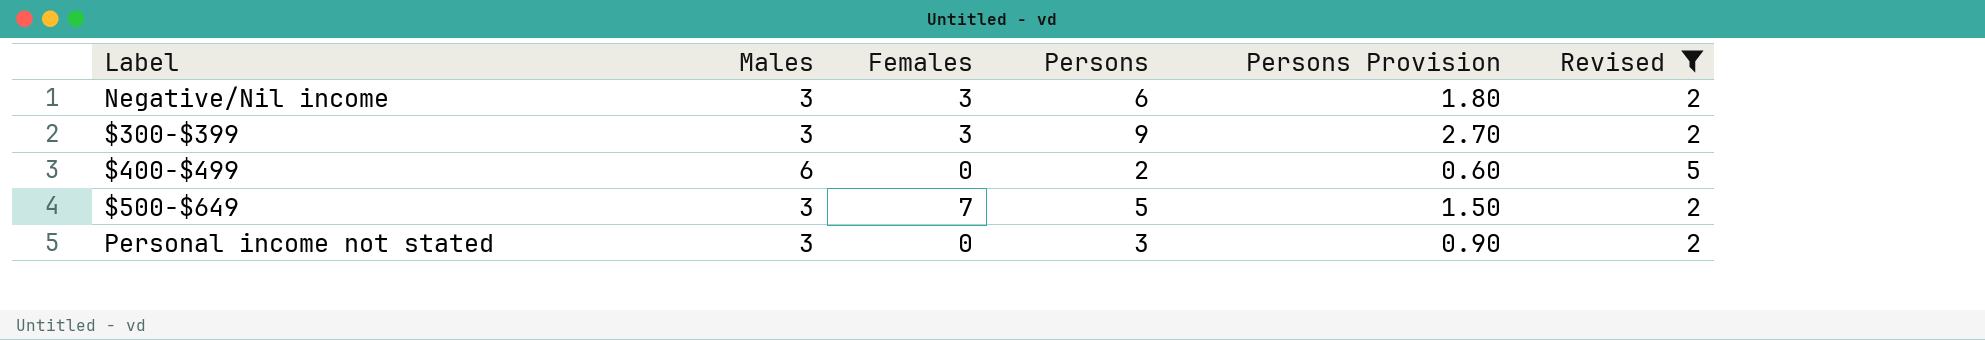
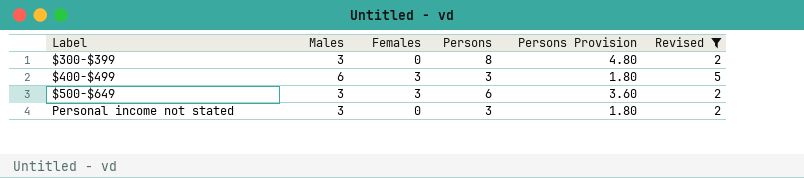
column Persons Provision | formula: [Persons] * 0.3 -> [Persons] * 0.6
row Negative/Nil income: 3 | 3 | 6 | 1.80 | 2 -> none
$300-$399 | Females: 3 -> 0
$300-$399 | Persons: 9 -> 8
$400-$499 | Females: 0 -> 3
$400-$499 | Persons: 2 -> 3
$500-$649 | Females: 7 -> 3
$500-$649 | Persons: 5 -> 6

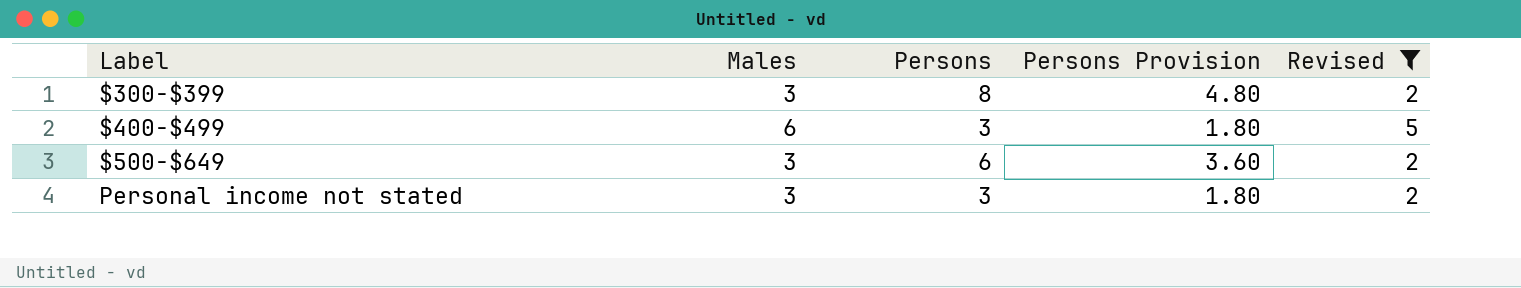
column Females | position: 3 -> none

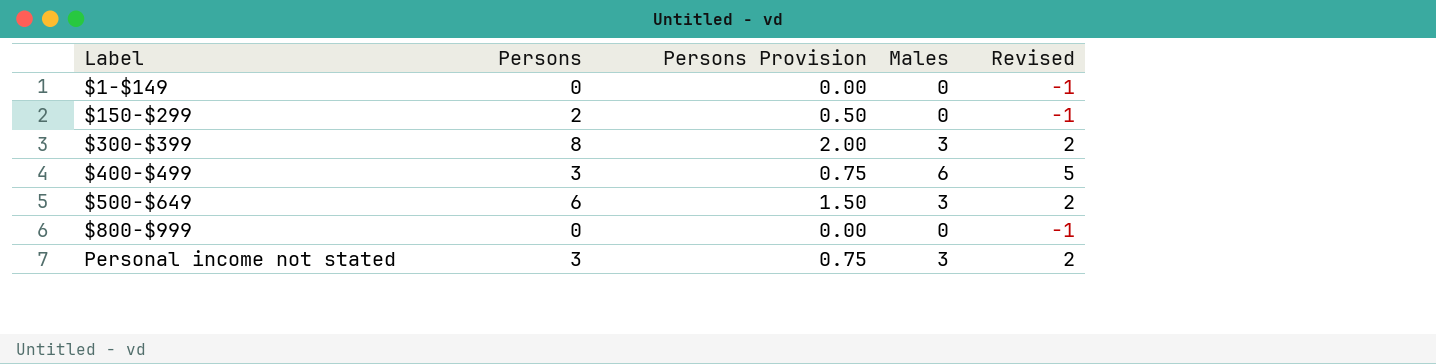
filter: Revised != -1 -> none
column Persons Provision | formula: [Persons] * 0.6 -> [Persons] * 0.25
column Males | position: 2 -> 4

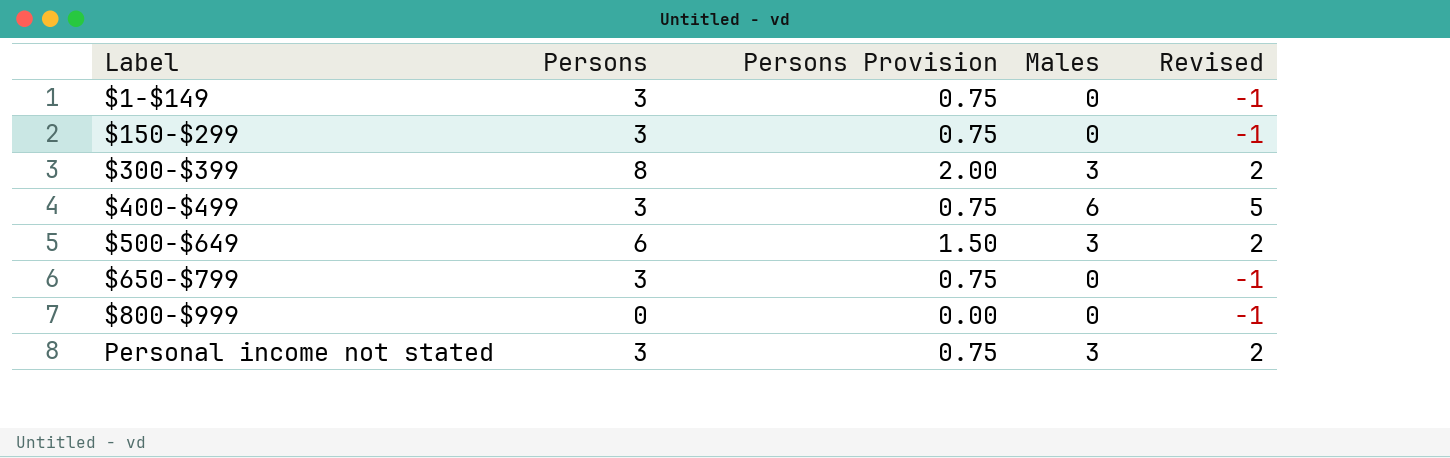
$1-$149 | Persons: 0 -> 3
$1-$149 | Persons Provision: 0.00 -> 0.75
$150-$299 | Persons: 2 -> 3
$150-$299 | Persons Provision: 0.50 -> 0.75
row $650-$799: none -> 3 | 0.75 | 0 | -1

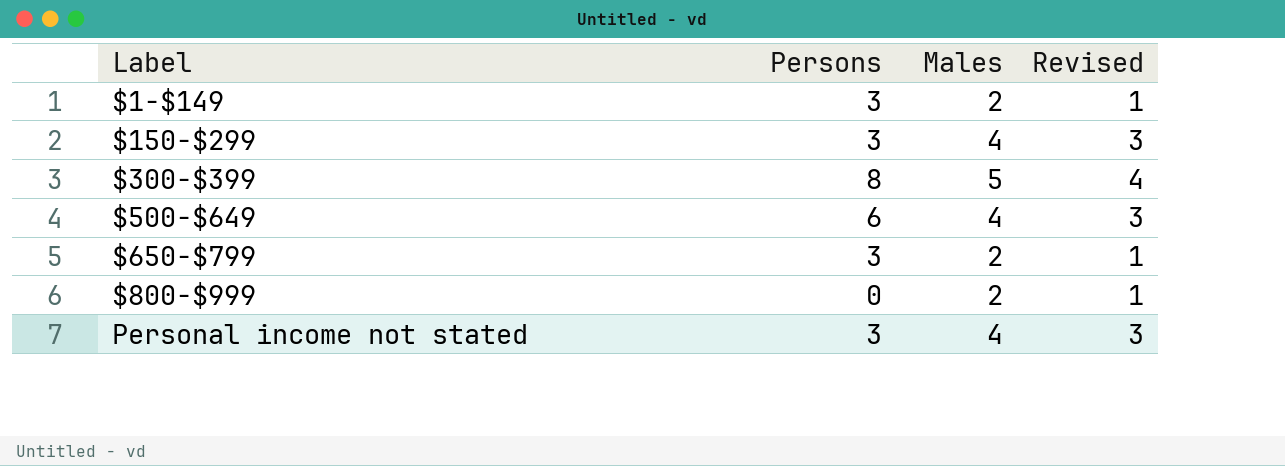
column Persons Provision | formula: [Persons] * 0.25 -> none
row $400-$499: 3 | 0.75 | 6 | 5 -> none
$1-$149 | Males: 0 -> 2
$1-$149 | Revised: -1 -> 1
$150-$299 | Males: 0 -> 4
$150-$299 | Revised: -1 -> 3
$300-$399 | Males: 3 -> 5
$300-$399 | Revised: 2 -> 4
$500-$649 | Males: 3 -> 4
$500-$649 | Revised: 2 -> 3
$650-$799 | Males: 0 -> 2
$650-$799 | Revised: -1 -> 1
$800-$999 | Males: 0 -> 2
$800-$999 | Revised: -1 -> 1
Personal income not stated | Males: 3 -> 4
Personal income not stated | Revised: 2 -> 3

